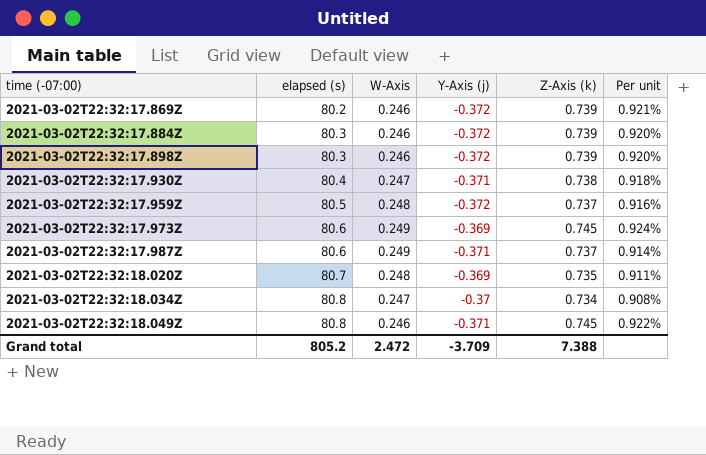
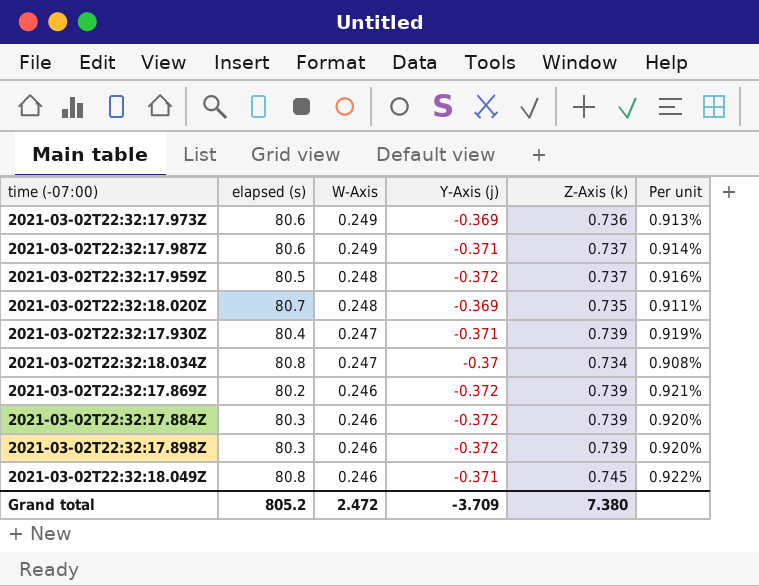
row order: time (-07:00) ascending -> W-Axis descending
2021-03-02T22:32:17.973Z | Z-Axis (k): 0.745 -> 0.736
2021-03-02T22:32:17.973Z | Per unit: 0.924% -> 0.913%
2021-03-02T22:32:17.930Z | Z-Axis (k): 0.738 -> 0.739
2021-03-02T22:32:17.930Z | Per unit: 0.918% -> 0.919%
Grand total | Z-Axis (k): 7.388 -> 7.380

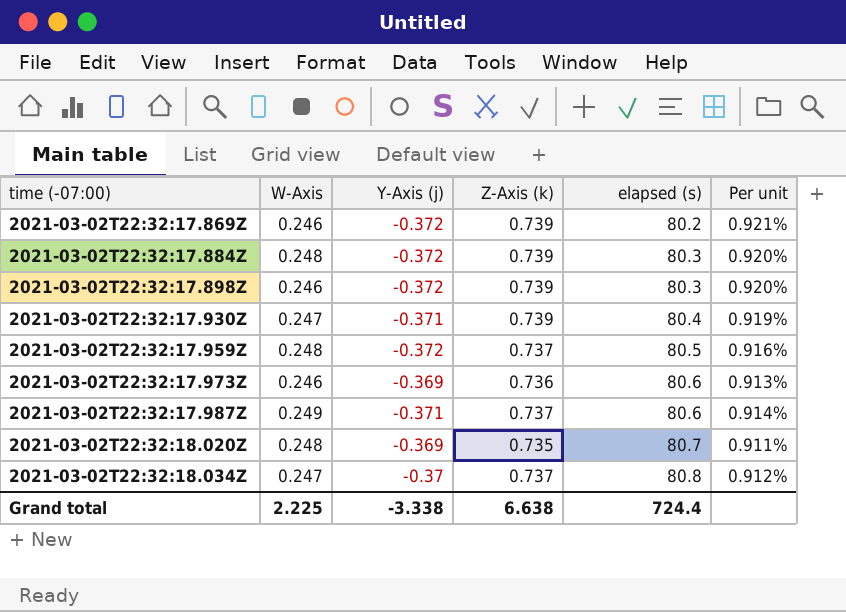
row order: W-Axis descending -> time (-07:00) ascending
column elapsed (s) | position: 2 -> 5
row 2021-03-02T22:32:18.049Z: 80.8 | 0.246 | -0.371 | 0.745 | 0.922% -> none
2021-03-02T22:32:17.884Z | W-Axis: 0.246 -> 0.248
2021-03-02T22:32:17.973Z | W-Axis: 0.249 -> 0.246
2021-03-02T22:32:18.034Z | Z-Axis (k): 0.734 -> 0.737
2021-03-02T22:32:18.034Z | Per unit: 0.908% -> 0.912%
Grand total | W-Axis: 2.472 -> 2.225
Grand total | Y-Axis (j): -3.709 -> -3.338
Grand total | Z-Axis (k): 7.380 -> 6.638
Grand total | elapsed (s): 805.2 -> 724.4

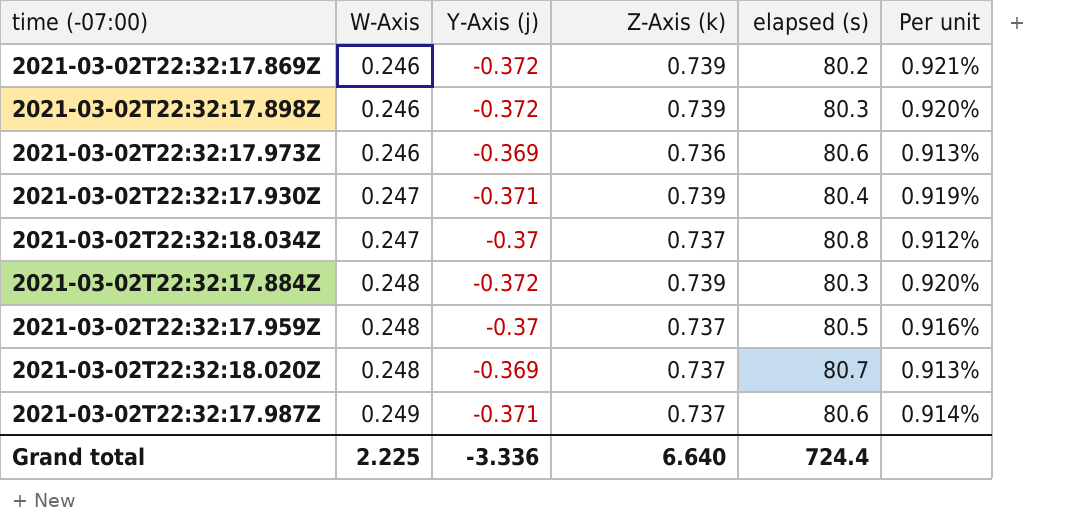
row order: time (-07:00) ascending -> W-Axis ascending
2021-03-02T22:32:17.959Z | Y-Axis (j): -0.372 -> -0.37
2021-03-02T22:32:18.020Z | Z-Axis (k): 0.735 -> 0.737
2021-03-02T22:32:18.020Z | Per unit: 0.911% -> 0.913%
Grand total | Y-Axis (j): -3.338 -> -3.336
Grand total | Z-Axis (k): 6.638 -> 6.640

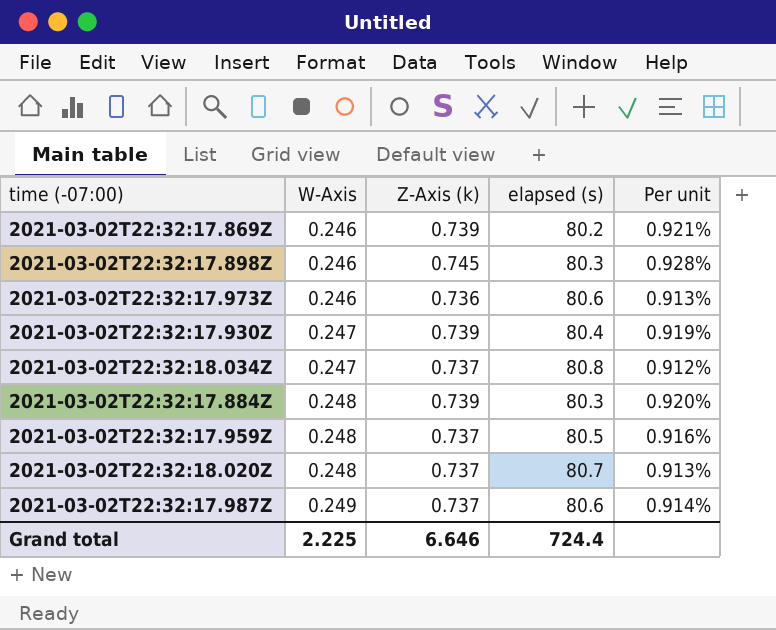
column Y-Axis (j) | position: 3 -> none
2021-03-02T22:32:17.898Z | Z-Axis (k): 0.739 -> 0.745
2021-03-02T22:32:17.898Z | Per unit: 0.920% -> 0.928%
Grand total | Z-Axis (k): 6.640 -> 6.646

